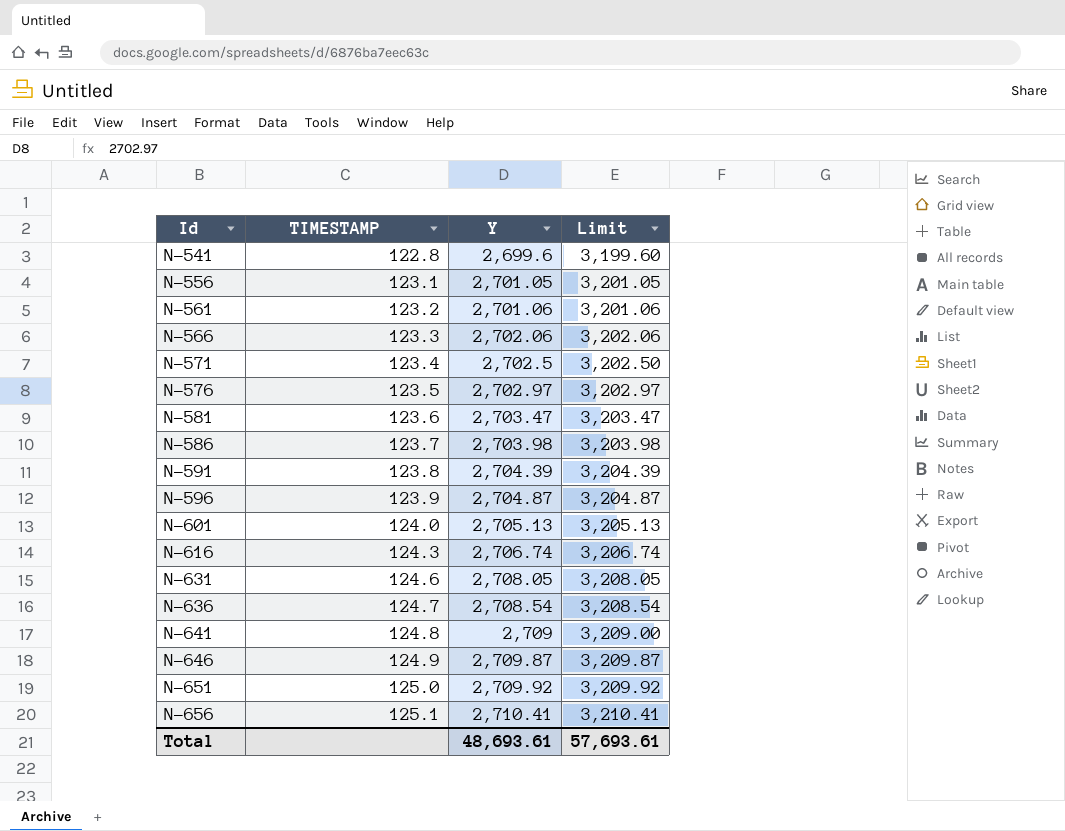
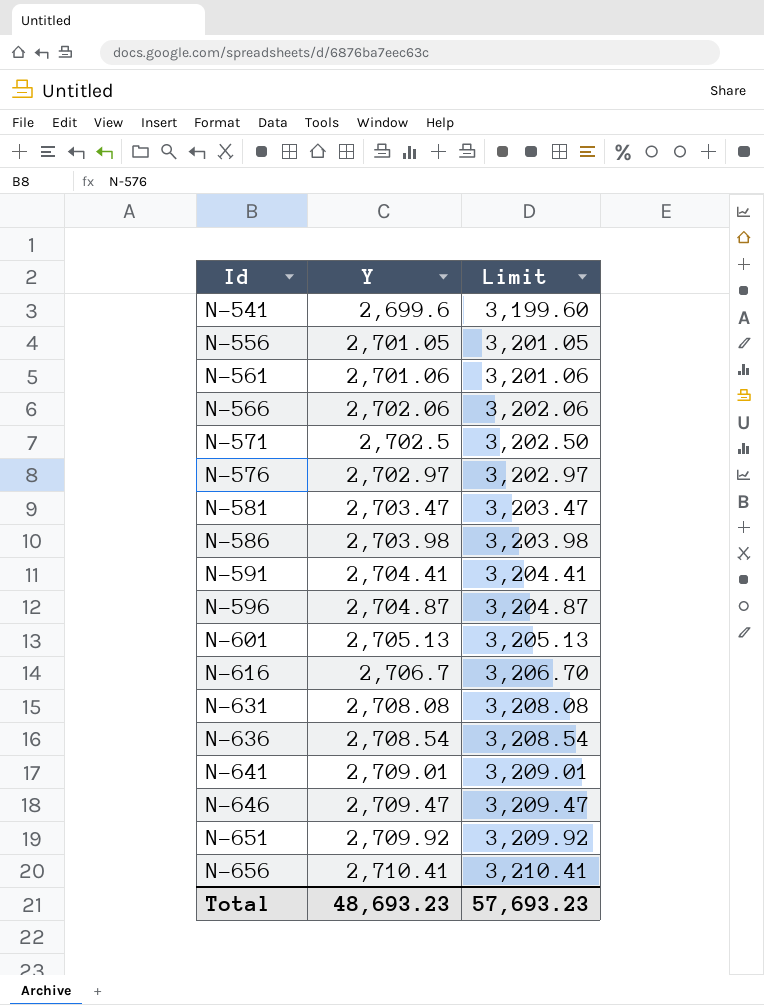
column TIMESTAMP | position: 2 -> none
N-591 | Y: 2,704.39 -> 2,704.41
N-591 | Limit: 3,204.39 -> 3,204.41
N-616 | Y: 2,706.74 -> 2,706.7
N-616 | Limit: 3,206.74 -> 3,206.70
N-631 | Y: 2,708.05 -> 2,708.08
N-631 | Limit: 3,208.05 -> 3,208.08
N-641 | Y: 2,709 -> 2,709.01
N-641 | Limit: 3,209.00 -> 3,209.01
N-646 | Y: 2,709.87 -> 2,709.47
N-646 | Limit: 3,209.87 -> 3,209.47
Total | Y: 48,693.61 -> 48,693.23
Total | Limit: 57,693.61 -> 57,693.23

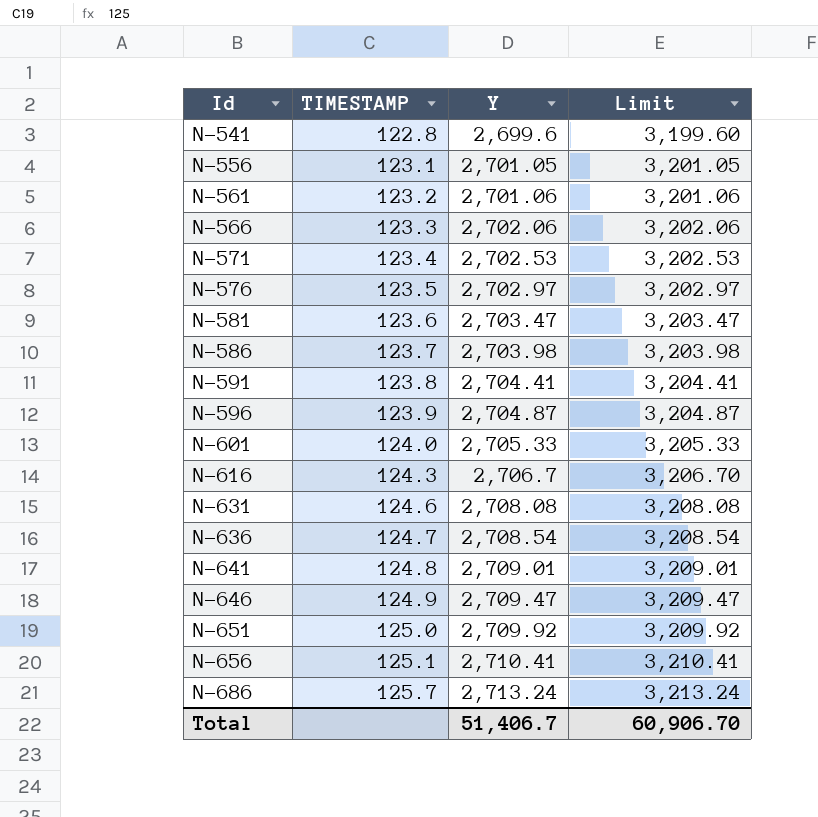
column TIMESTAMP | position: none -> 2
N-571 | Y: 2,702.5 -> 2,702.53
N-571 | Limit: 3,202.50 -> 3,202.53
N-601 | Y: 2,705.13 -> 2,705.33
N-601 | Limit: 3,205.13 -> 3,205.33
row N-686: none -> 125.7 | 2,713.24 | 3,213.24
Total | Y: 48,693.23 -> 51,406.7
Total | Limit: 57,693.23 -> 60,906.70

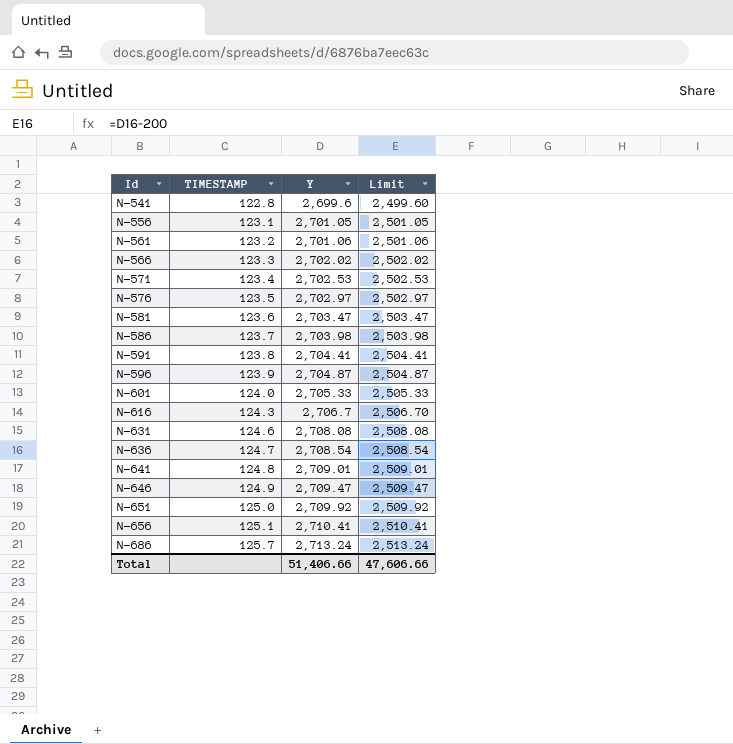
column Limit | formula: [Y] + 500 -> [Y] - 200
N-566 | Y: 2,702.06 -> 2,702.02
Total | Y: 51,406.7 -> 51,406.66
Total | Limit: 60,906.70 -> 47,606.66

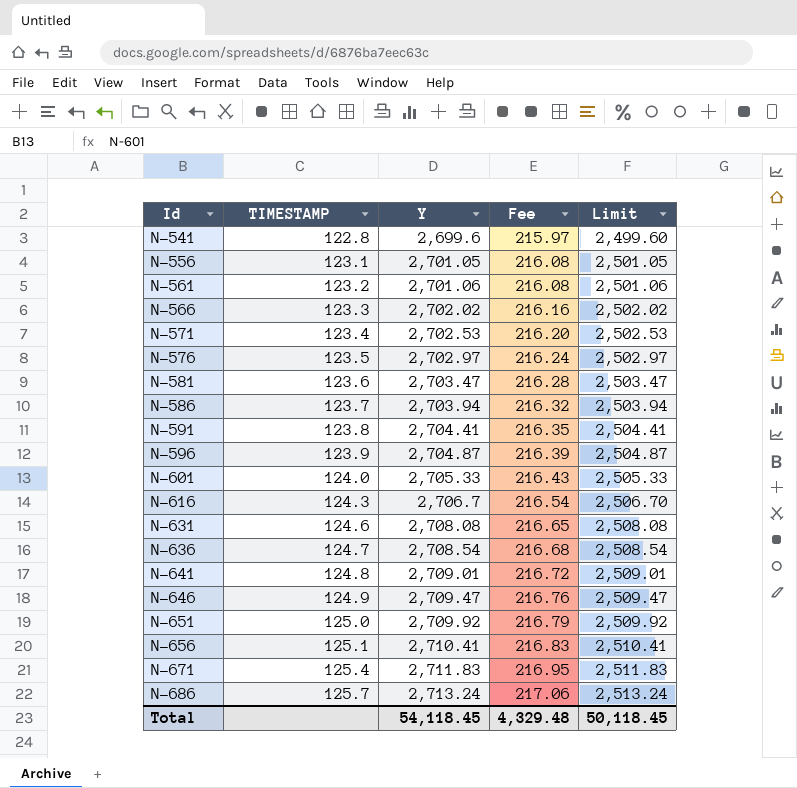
column Fee | formula: none -> [Y] * 0.08
N-586 | Y: 2,703.98 -> 2,703.94
N-586 | Limit: 2,503.98 -> 2,503.94
row N-671: none -> 125.4 | 2,711.83 | 216.95 | 2,511.83
Total | Y: 51,406.66 -> 54,118.45
Total | Limit: 47,606.66 -> 50,118.45

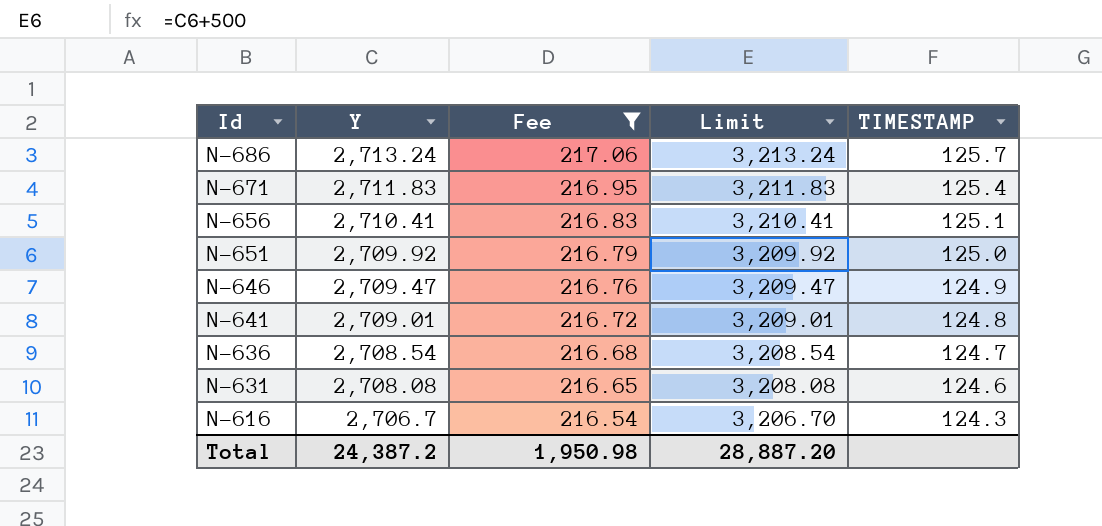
filter: none -> Fee >= 216.54
row order: Id ascending -> Id descending
column Limit | formula: [Y] - 200 -> [Y] + 500
column TIMESTAMP | position: 2 -> 5
Total | Y: 54,118.45 -> 24,387.2
Total | Fee: 4,329.48 -> 1,950.98
Total | Limit: 50,118.45 -> 28,887.20

